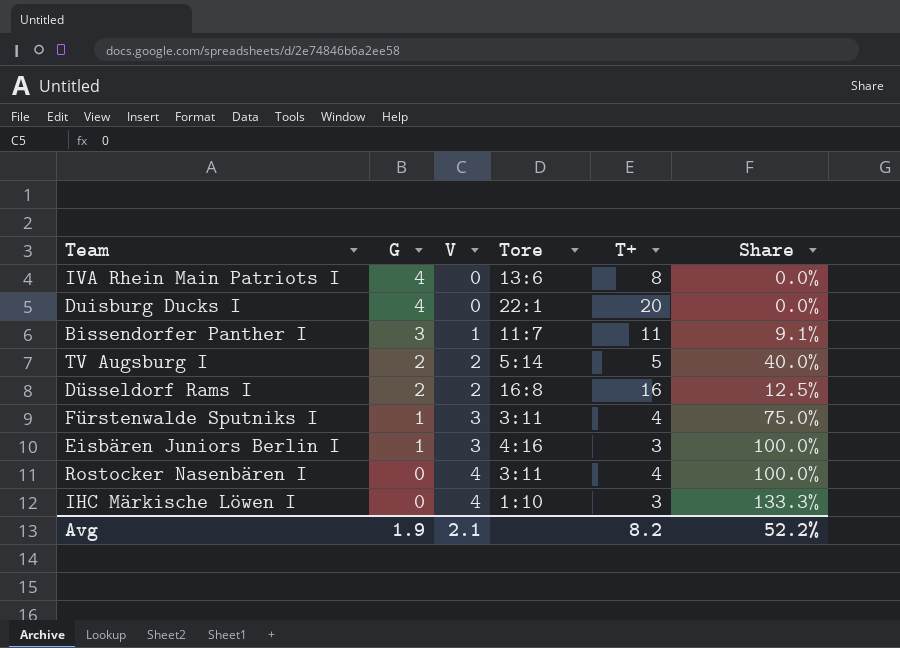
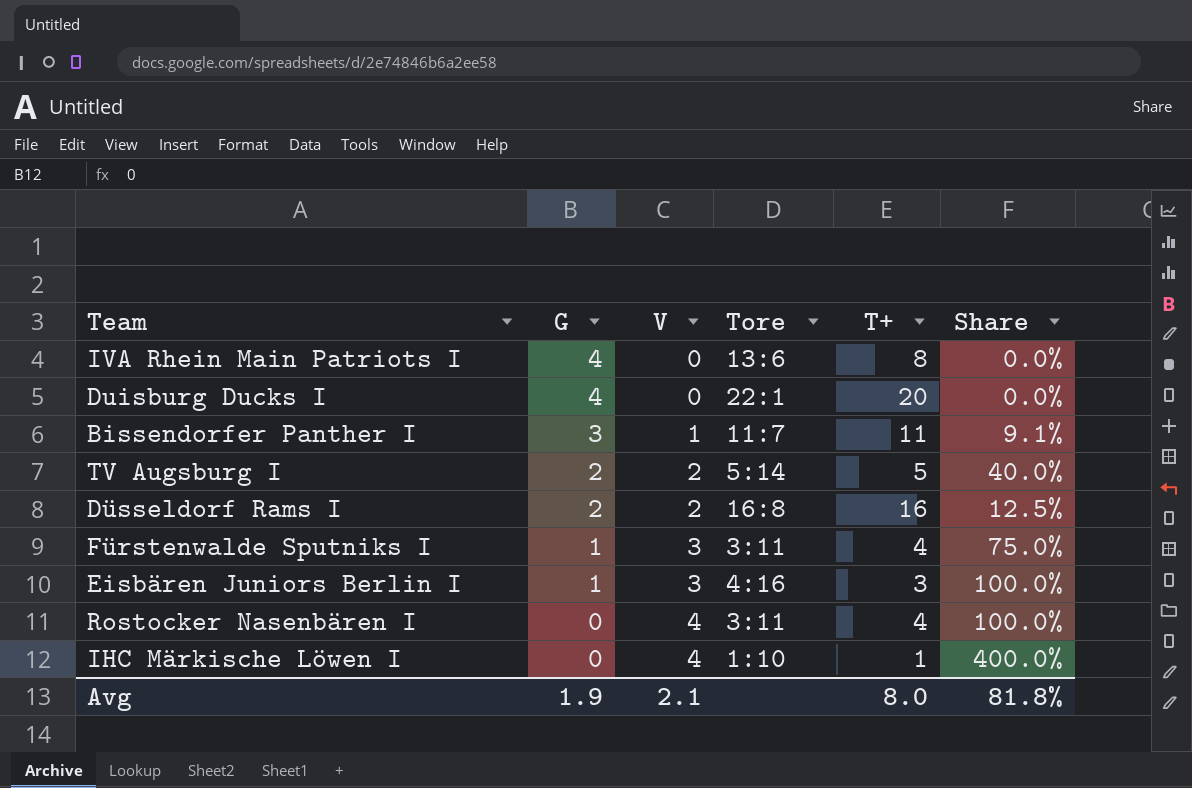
IHC Märkische Löwen I | T+: 3 -> 1
IHC Märkische Löwen I | Share: 133.3% -> 400.0%
Avg | T+: 8.2 -> 8.0
Avg | Share: 52.2% -> 81.8%

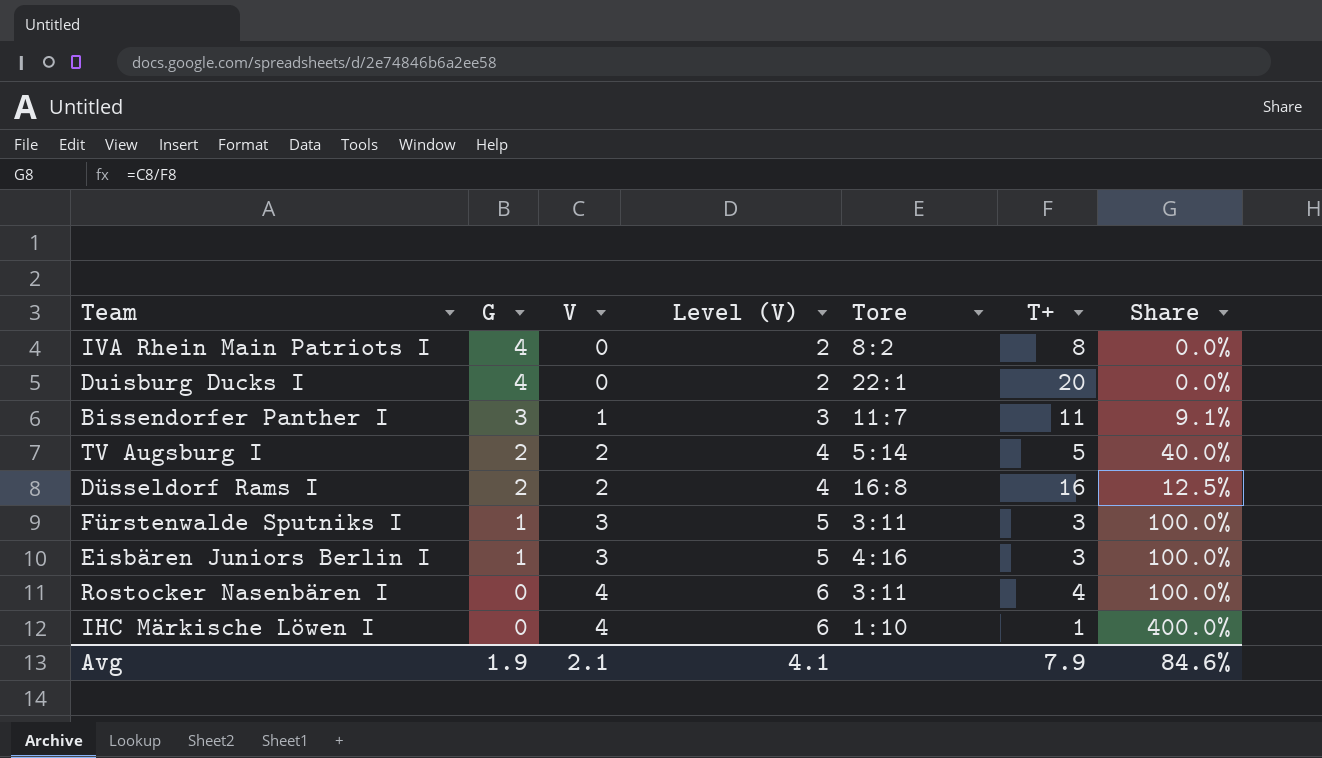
column Level (V) | formula: none -> [V] + 2
IVA Rhein Main Patriots I | Tore: 13:6 -> 8:2
Fürstenwalde Sputniks I | T+: 4 -> 3
Fürstenwalde Sputniks I | Share: 75.0% -> 100.0%
Avg | T+: 8.0 -> 7.9
Avg | Share: 81.8% -> 84.6%

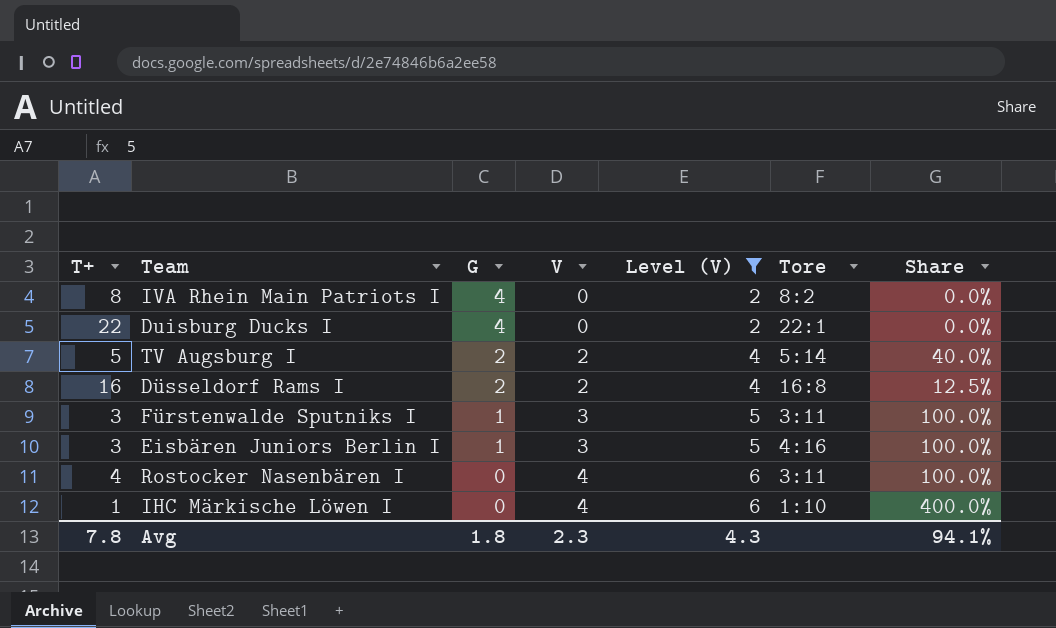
filter: none -> Level (V) != 3
column T+ | position: 6 -> 1
Duisburg Ducks I | T+: 20 -> 22
Avg | T+: 7.9 -> 7.8
Avg | G: 1.9 -> 1.8
Avg | V: 2.1 -> 2.3
Avg | Level (V): 4.1 -> 4.3
Avg | Share: 84.6% -> 94.1%

